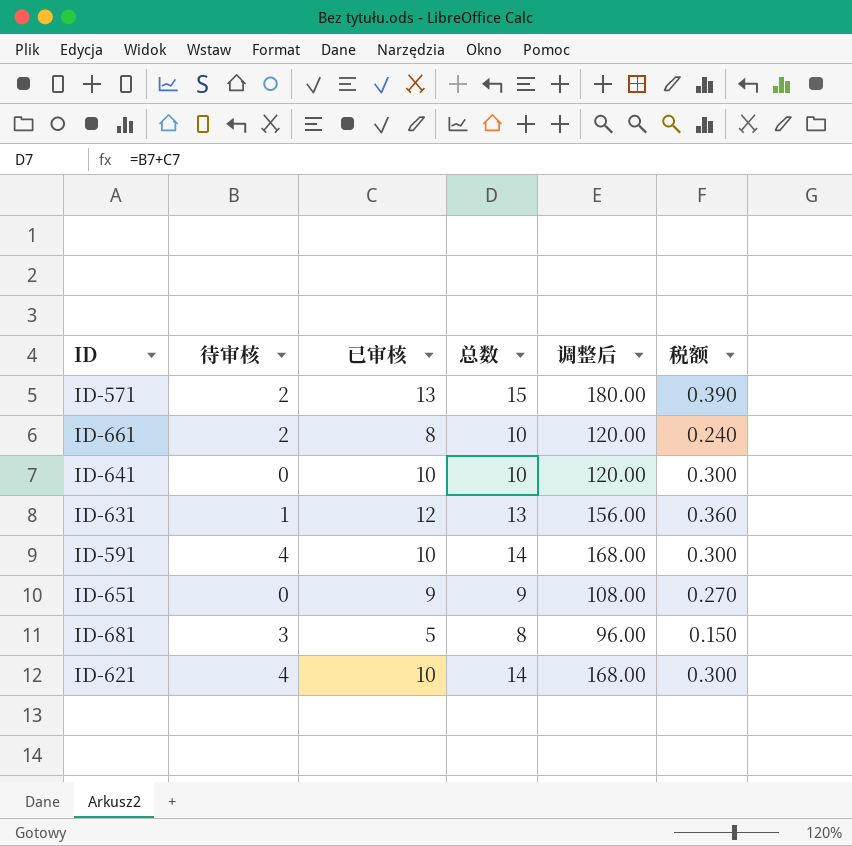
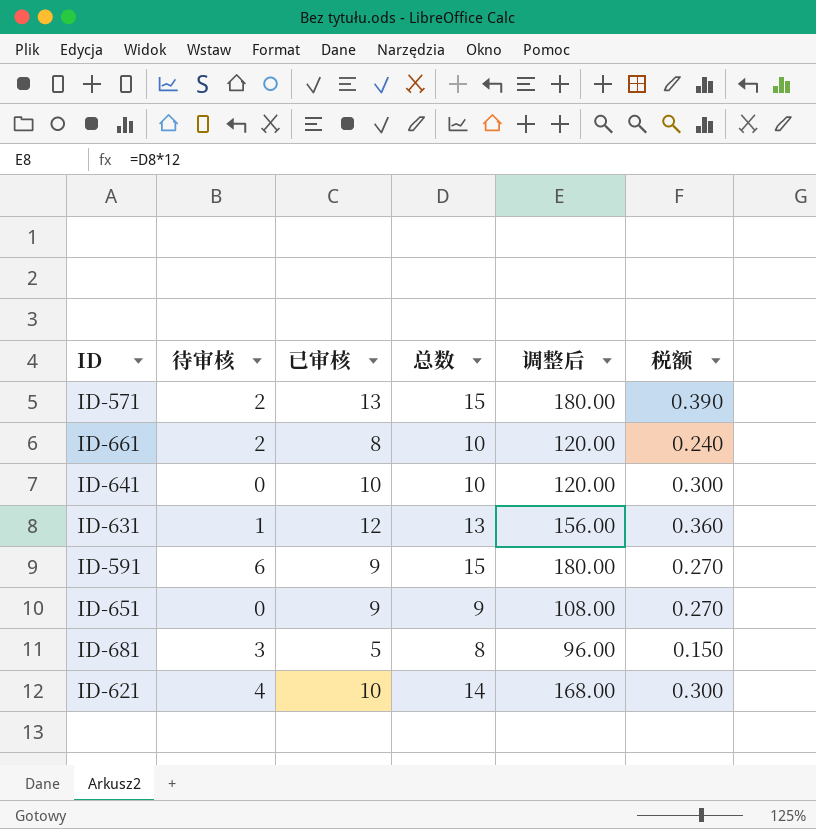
ID-591 | 待审核: 4 -> 6
ID-591 | 已审核: 10 -> 9
ID-591 | 总数: 14 -> 15
ID-591 | 调整后: 168.00 -> 180.00
ID-591 | 税额: 0.300 -> 0.270

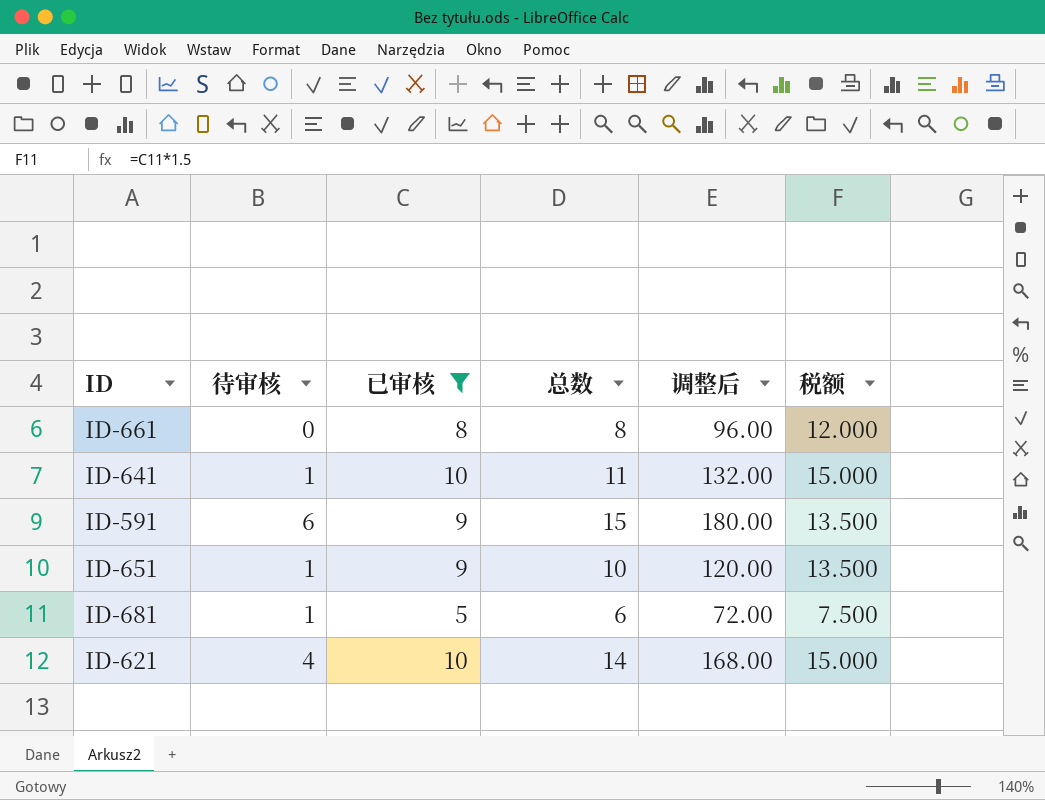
filter: none -> 已审核 <= 10
column 税额 | formula: [已审核] * 0.03 -> [已审核] * 1.5
ID-661 | 待审核: 2 -> 0
ID-661 | 总数: 10 -> 8
ID-661 | 调整后: 120.00 -> 96.00
ID-641 | 待审核: 0 -> 1
ID-641 | 总数: 10 -> 11
ID-641 | 调整后: 120.00 -> 132.00
ID-651 | 待审核: 0 -> 1
ID-651 | 总数: 9 -> 10
ID-651 | 调整后: 108.00 -> 120.00
ID-681 | 待审核: 3 -> 1
ID-681 | 总数: 8 -> 6
ID-681 | 调整后: 96.00 -> 72.00

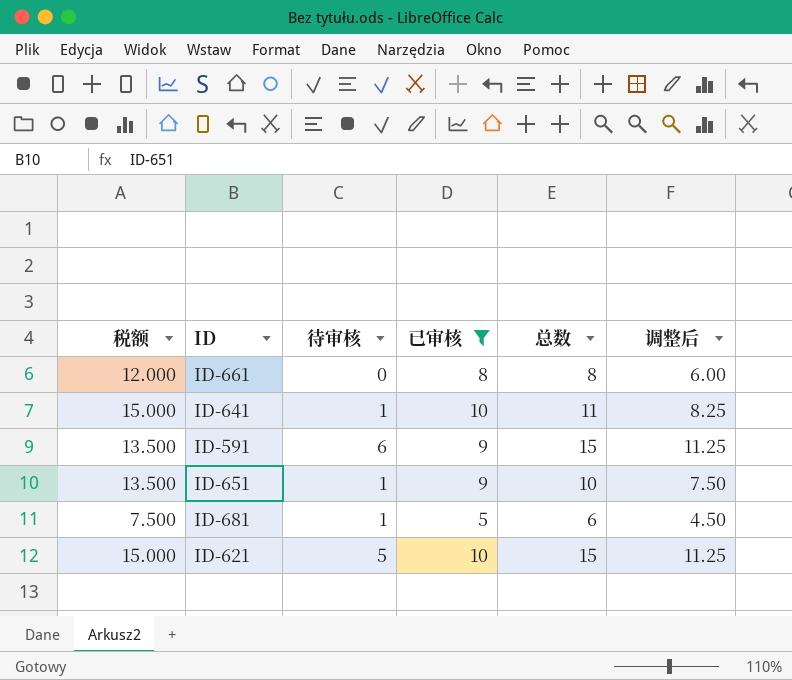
column 税额 | position: 6 -> 1
column 调整后 | formula: [总数] * 12 -> [总数] * 0.75
ID-621 | 待审核: 4 -> 5
ID-621 | 总数: 14 -> 15

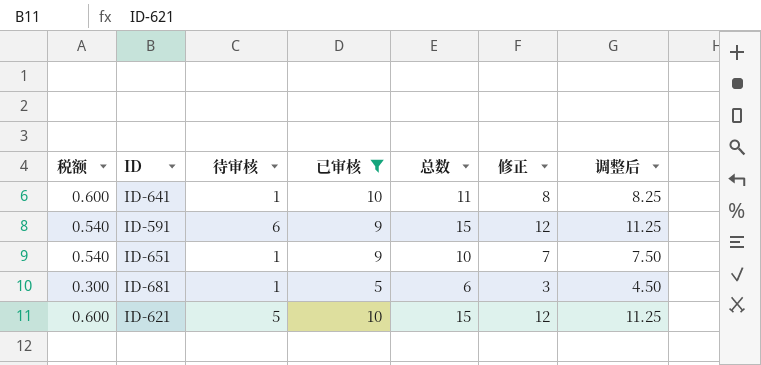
column 税额 | formula: [已审核] * 1.5 -> [已审核] * 0.06
column 修正 | formula: none -> [总数] - 3
row ID-661: 12.000 | 0 | 8 | 8 | 6.00 -> none

